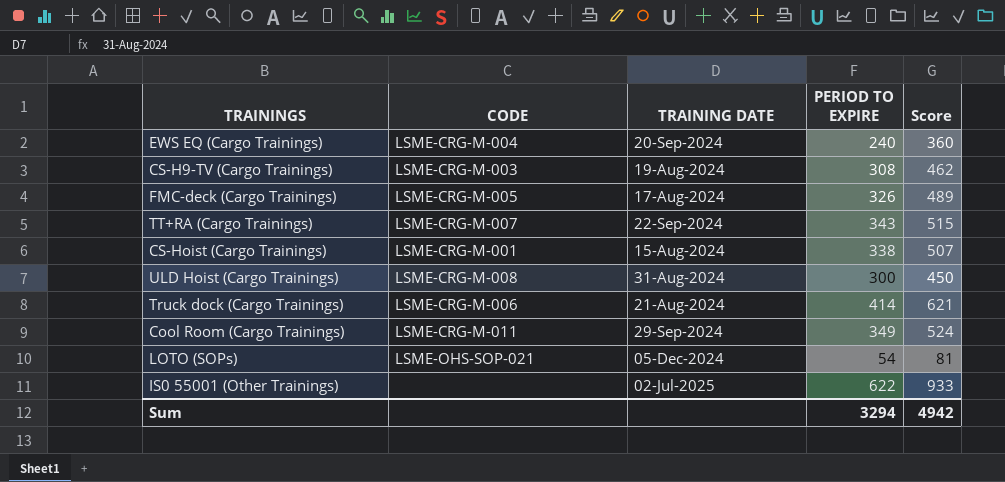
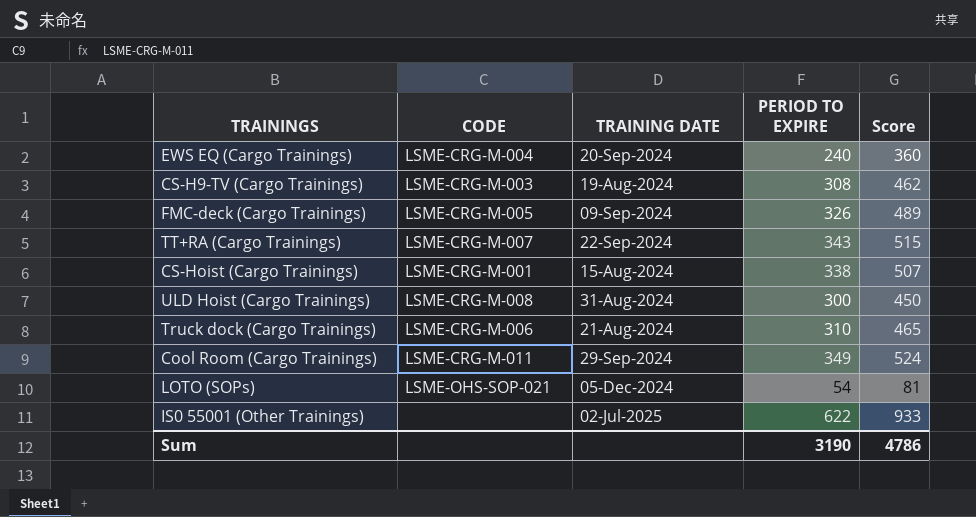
FMC-deck (Cargo Trainings) | TRAINING DATE: 17-Aug-2024 -> 09-Sep-2024
Truck dock (Cargo Trainings) | PERIOD TO EXPIRE: 414 -> 310
Truck dock (Cargo Trainings) | Score: 621 -> 465
Sum | PERIOD TO EXPIRE: 3294 -> 3190
Sum | Score: 4942 -> 4786

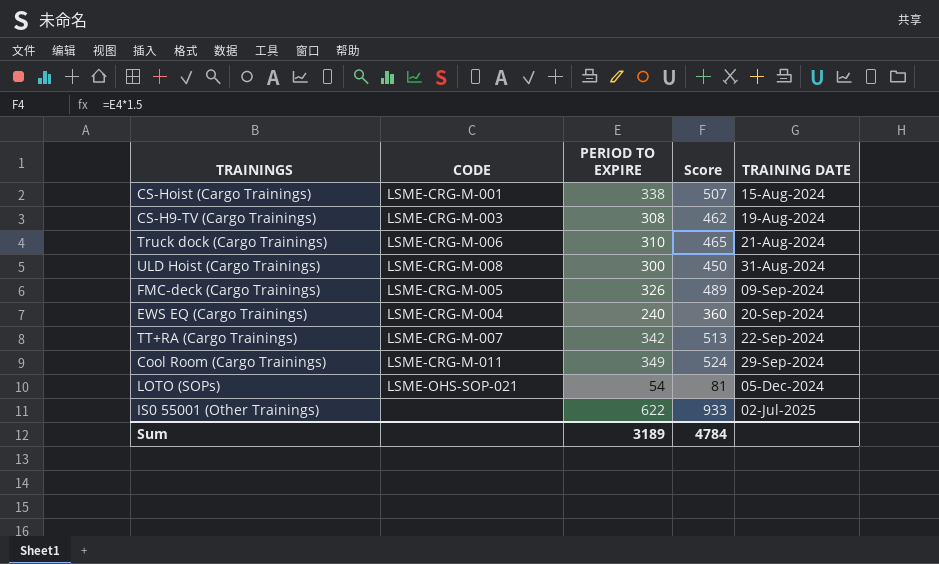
row order: none -> TRAINING DATE ascending
column TRAINING DATE | position: 3 -> 5
TT+RA (Cargo Trainings) | PERIOD TO EXPIRE: 343 -> 342
TT+RA (Cargo Trainings) | Score: 515 -> 513
Sum | PERIOD TO EXPIRE: 3190 -> 3189
Sum | Score: 4786 -> 4784

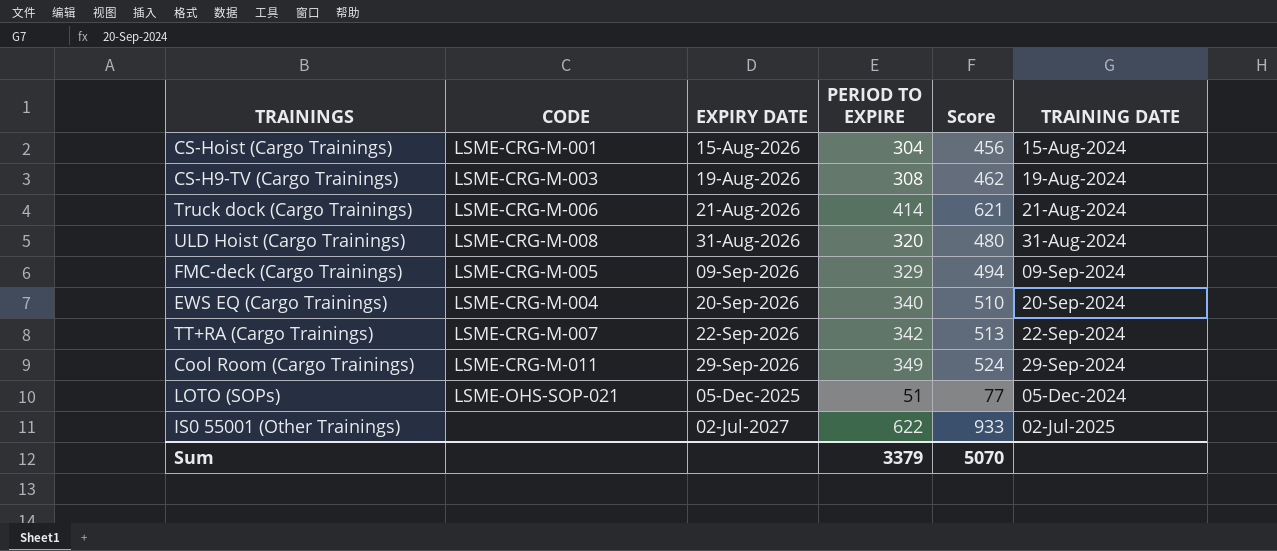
column EXPIRY DATE | position: none -> 3
CS-Hoist (Cargo Trainings) | PERIOD TO EXPIRE: 338 -> 304
CS-Hoist (Cargo Trainings) | Score: 507 -> 456
Truck dock (Cargo Trainings) | PERIOD TO EXPIRE: 310 -> 414
Truck dock (Cargo Trainings) | Score: 465 -> 621
ULD Hoist (Cargo Trainings) | PERIOD TO EXPIRE: 300 -> 320
ULD Hoist (Cargo Trainings) | Score: 450 -> 480
FMC-deck (Cargo Trainings) | PERIOD TO EXPIRE: 326 -> 329
FMC-deck (Cargo Trainings) | Score: 489 -> 494
EWS EQ (Cargo Trainings) | PERIOD TO EXPIRE: 240 -> 340
EWS EQ (Cargo Trainings) | Score: 360 -> 510
LOTO (SOPs) | PERIOD TO EXPIRE: 54 -> 51
LOTO (SOPs) | Score: 81 -> 77
Sum | PERIOD TO EXPIRE: 3189 -> 3379
Sum | Score: 4784 -> 5070

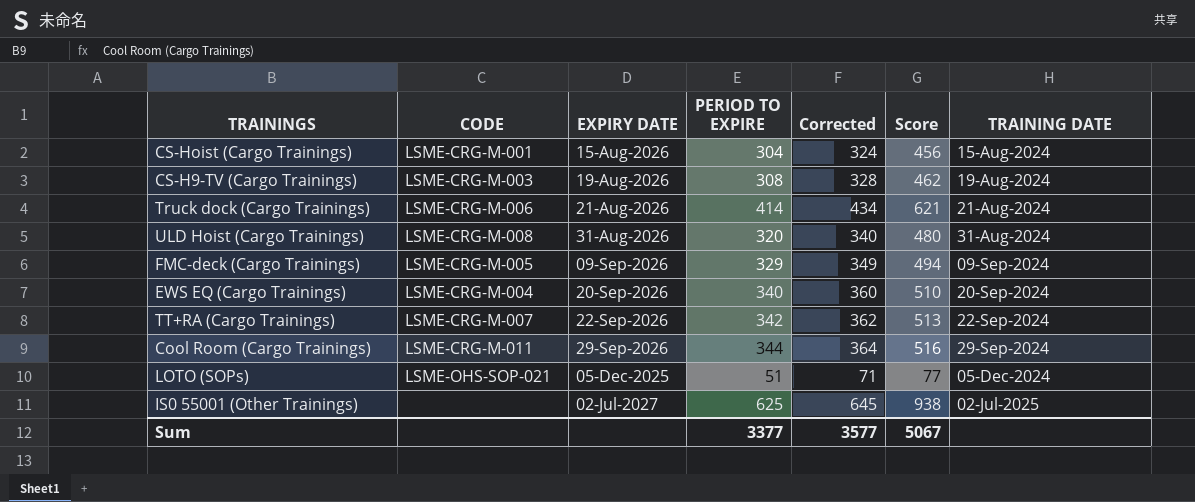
column Corrected | formula: none -> [PERIOD TO EXPIRE] + 20
Cool Room (Cargo Trainings) | PERIOD TO EXPIRE: 349 -> 344
Cool Room (Cargo Trainings) | Score: 524 -> 516
IS0 55001 (Other Trainings) | PERIOD TO EXPIRE: 622 -> 625
IS0 55001 (Other Trainings) | Score: 933 -> 938
Sum | PERIOD TO EXPIRE: 3379 -> 3377
Sum | Score: 5070 -> 5067

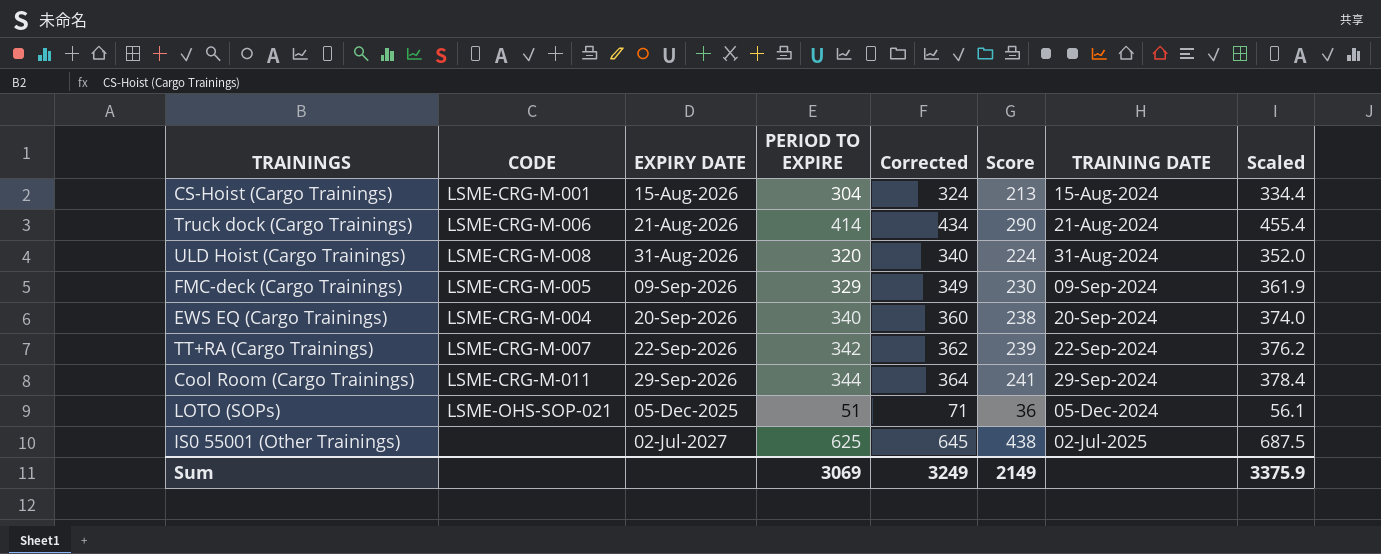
column Score | formula: [PERIOD TO EXPIRE] * 1.5 -> [PERIOD TO EXPIRE] * 0.7
column Scaled | formula: none -> [PERIOD TO EXPIRE] * 1.1
row CS-H9-TV (Cargo Trainings): LSME-CRG-M-003 | 19-Aug-2026 | 308 | 328 | 462 | 19-Aug-2024 -> none
Sum | PERIOD TO EXPIRE: 3377 -> 3069
Sum | Corrected: 3577 -> 3249
Sum | Score: 5067 -> 2149

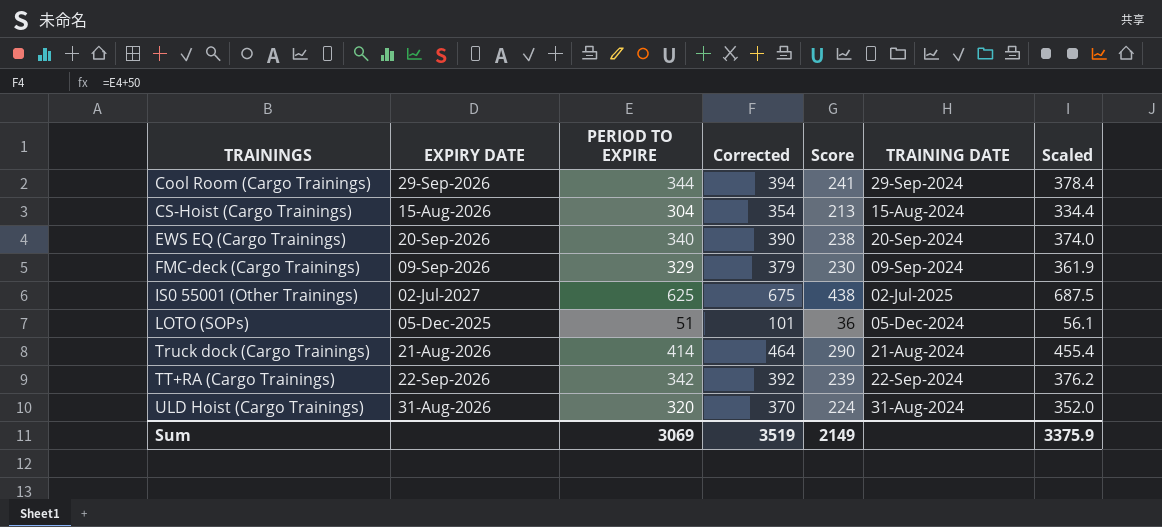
row order: TRAINING DATE ascending -> TRAININGS ascending
column CODE | position: 2 -> none
column Corrected | formula: [PERIOD TO EXPIRE] + 20 -> [PERIOD TO EXPIRE] + 50
Sum | Corrected: 3249 -> 3519

